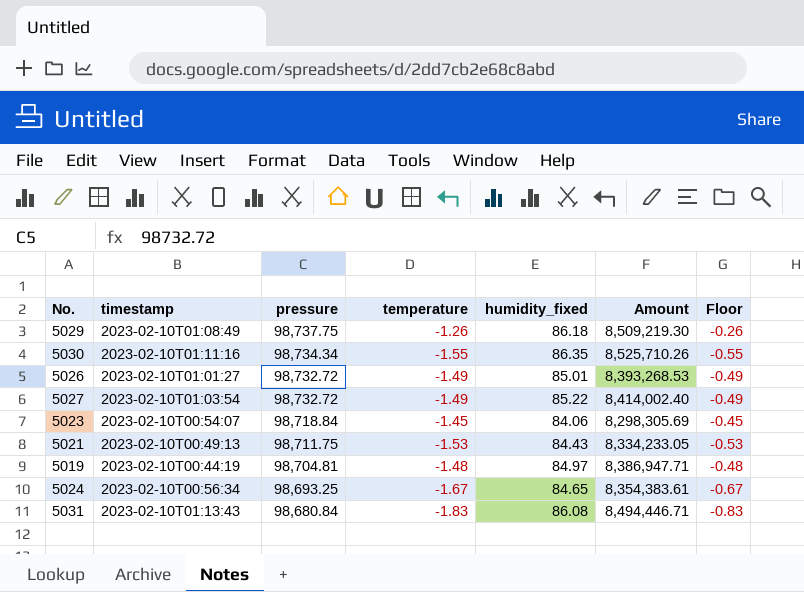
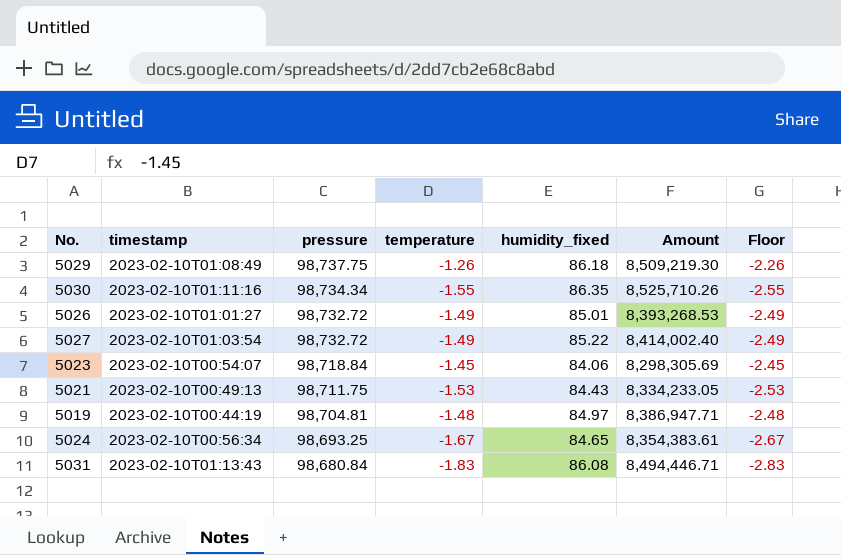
column Floor | formula: [temperature] + 1 -> [temperature] - 1

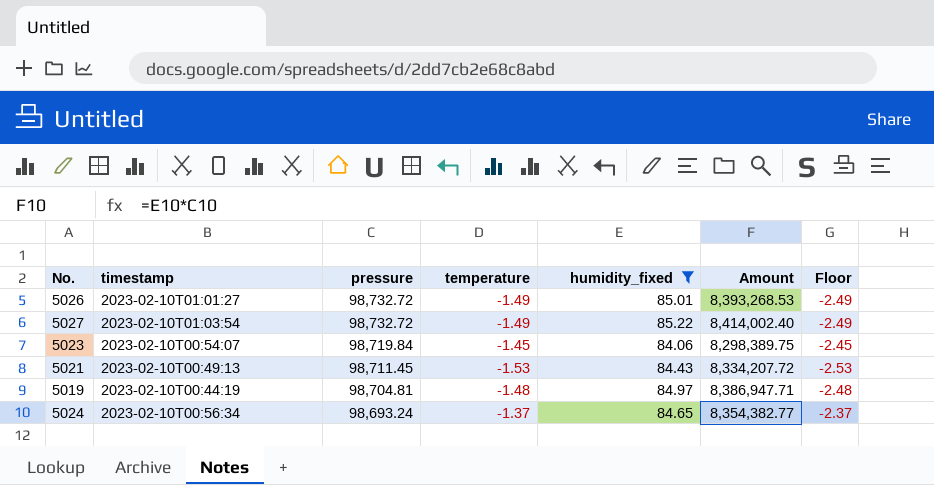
filter: none -> humidity_fixed <= 85.22
5023 | pressure: 98,718.84 -> 98,719.84
5023 | Amount: 8,298,305.69 -> 8,298,389.75
5021 | pressure: 98,711.75 -> 98,711.45
5021 | Amount: 8,334,233.05 -> 8,334,207.72
5024 | pressure: 98,693.25 -> 98,693.24
5024 | temperature: -1.67 -> -1.37
5024 | Amount: 8,354,383.61 -> 8,354,382.77
5024 | Floor: -2.67 -> -2.37

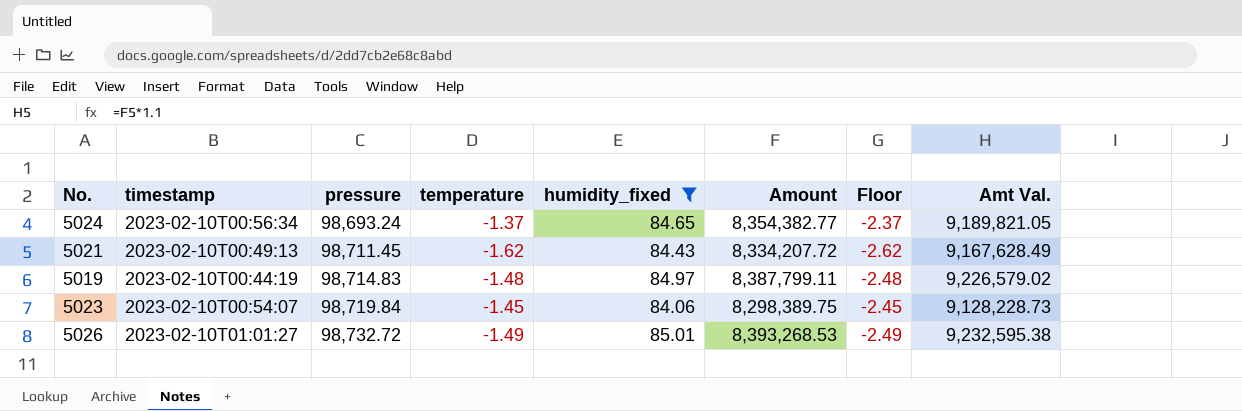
row order: pressure descending -> pressure ascending
column Amt Val. | formula: none -> [Amount] * 1.1
row 5027: 2023-02-10T01:03:54 | 98,732.72 | -1.49 | 85.22 | 8,414,002.40 | -2.49 -> none
5021 | temperature: -1.53 -> -1.62
5021 | Floor: -2.53 -> -2.62
5019 | pressure: 98,704.81 -> 98,714.83
5019 | Amount: 8,386,947.71 -> 8,387,799.11

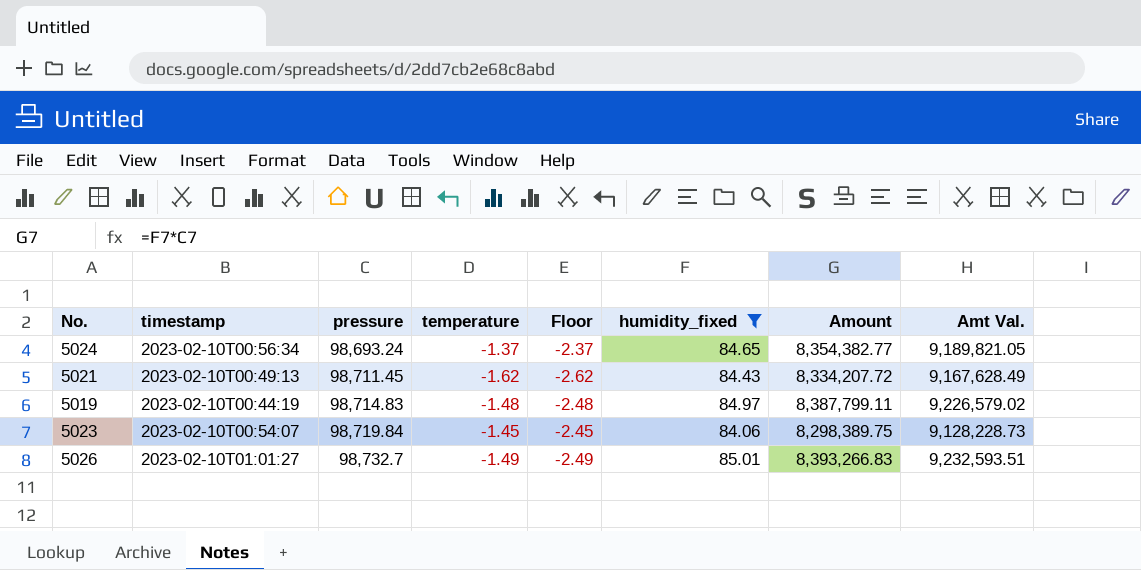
column Floor | position: 7 -> 5
5026 | pressure: 98,732.72 -> 98,732.7
5026 | Amount: 8,393,268.53 -> 8,393,266.83
5026 | Amt Val.: 9,232,595.38 -> 9,232,593.51

